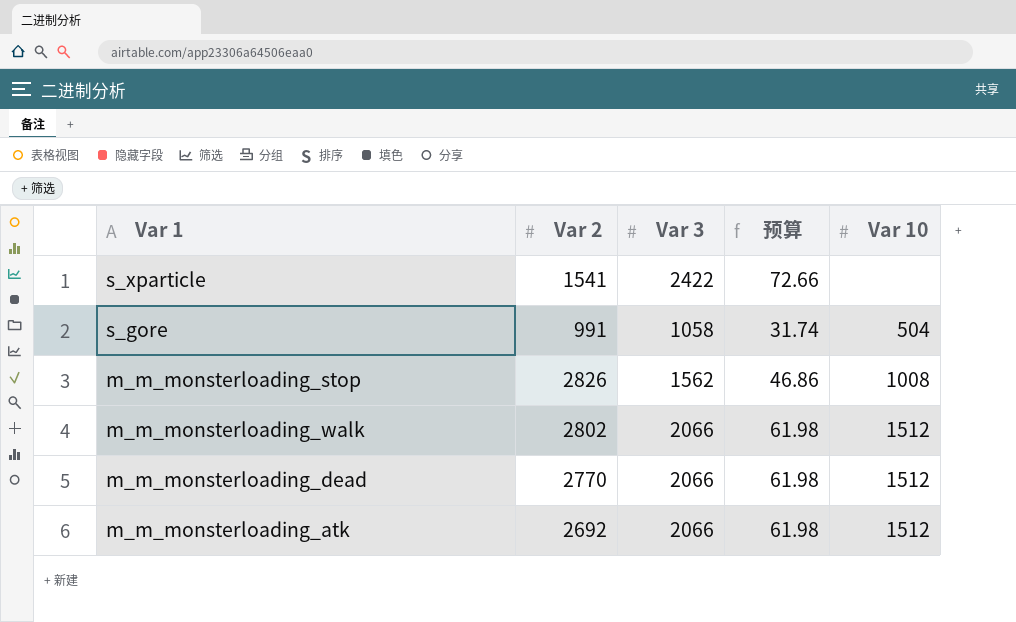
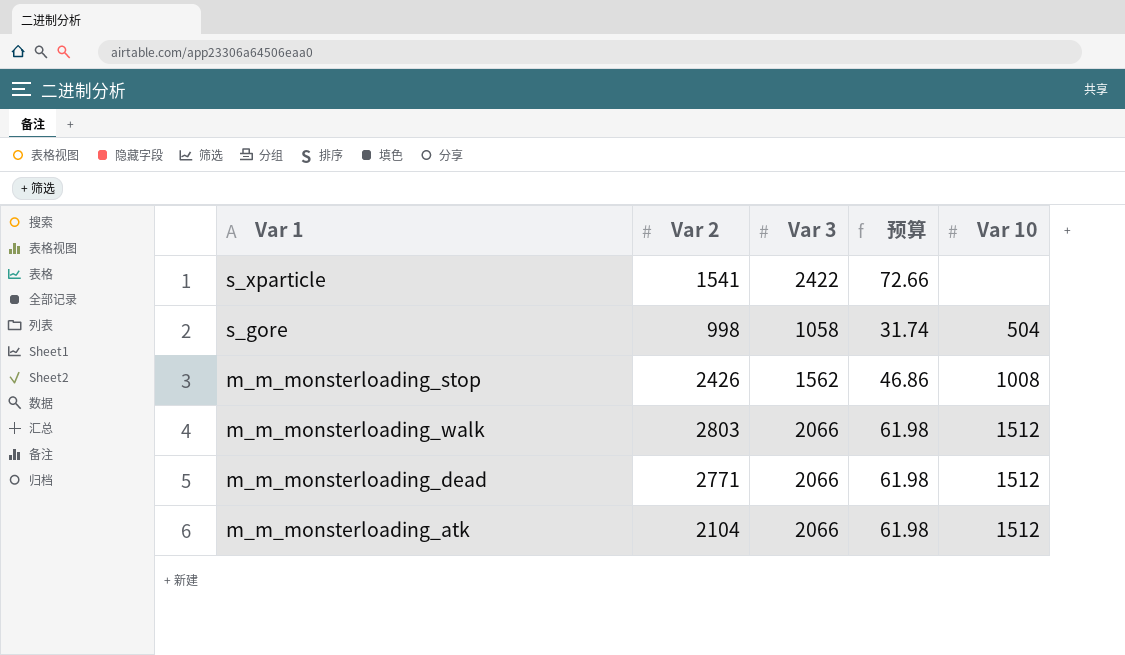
s_gore | Var 2: 991 -> 998
m_m_monsterloading_stop | Var 2: 2826 -> 2426
m_m_monsterloading_walk | Var 2: 2802 -> 2803
m_m_monsterloading_dead | Var 2: 2770 -> 2771
m_m_monsterloading_atk | Var 2: 2692 -> 2104

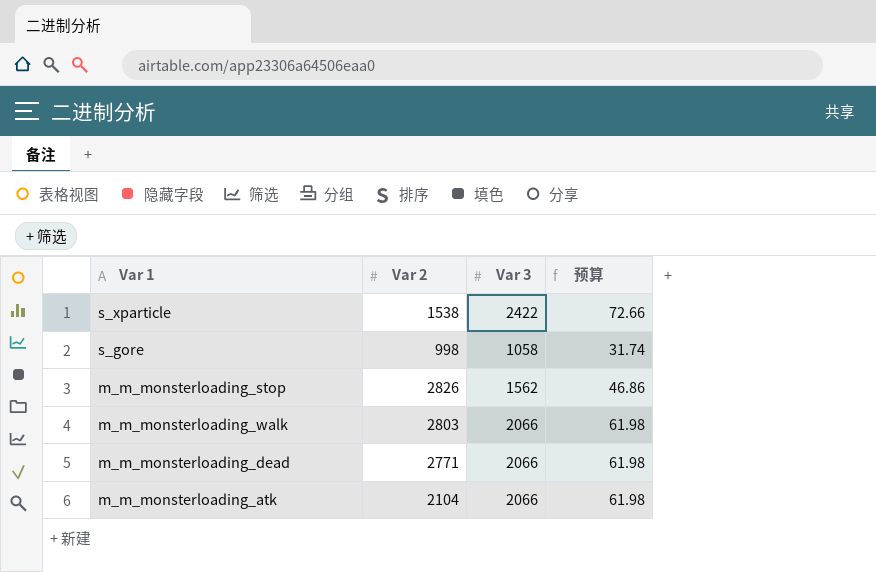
column Var 10 | position: 5 -> none
s_xparticle | Var 2: 1541 -> 1538
m_m_monsterloading_stop | Var 2: 2426 -> 2826

